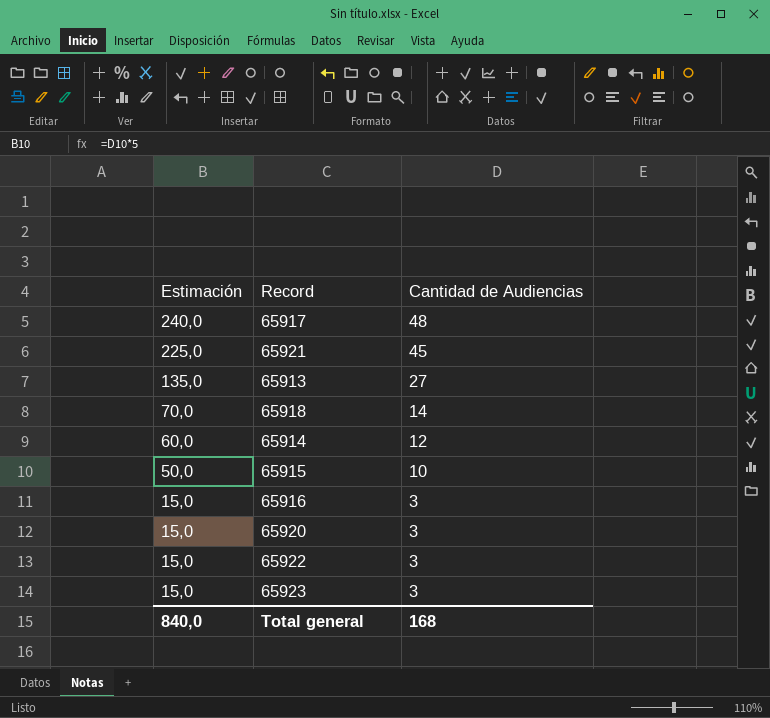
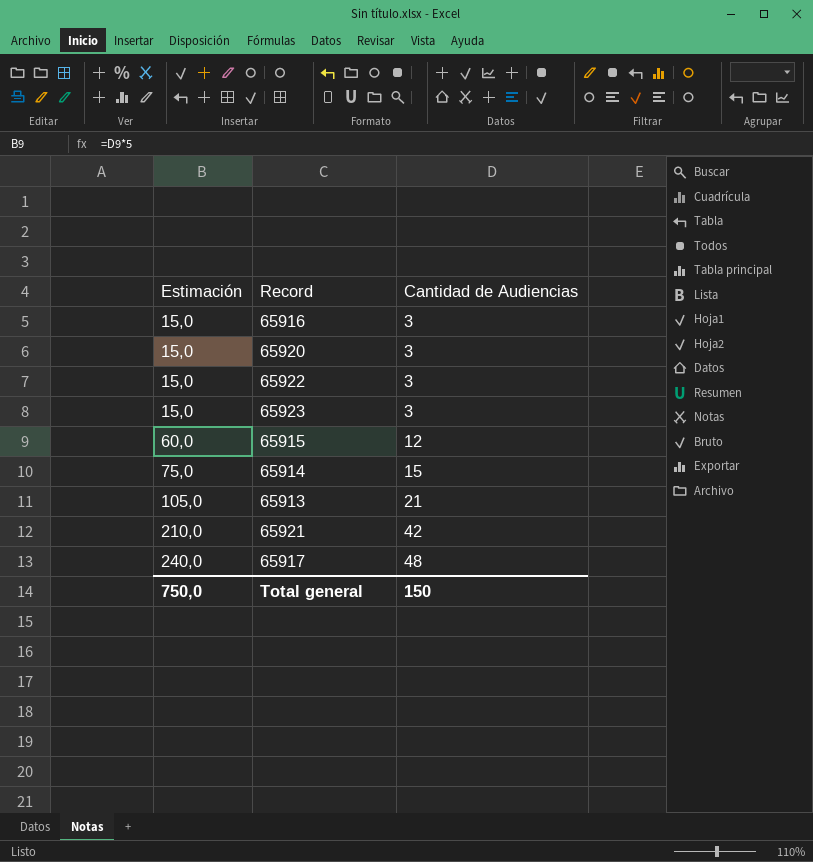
row order: Estimación descending -> Estimación ascending
row 65918: 70,0 | 14 -> none
65915 | Estimación: 50,0 -> 60,0
65915 | Cantidad de Audiencias: 10 -> 12
65914 | Estimación: 60,0 -> 75,0
65914 | Cantidad de Audiencias: 12 -> 15
65913 | Estimación: 135,0 -> 105,0
65913 | Cantidad de Audiencias: 27 -> 21
65921 | Estimación: 225,0 -> 210,0
65921 | Cantidad de Audiencias: 45 -> 42
Total general | Estimación: 840,0 -> 750,0
Total general | Cantidad de Audiencias: 168 -> 150

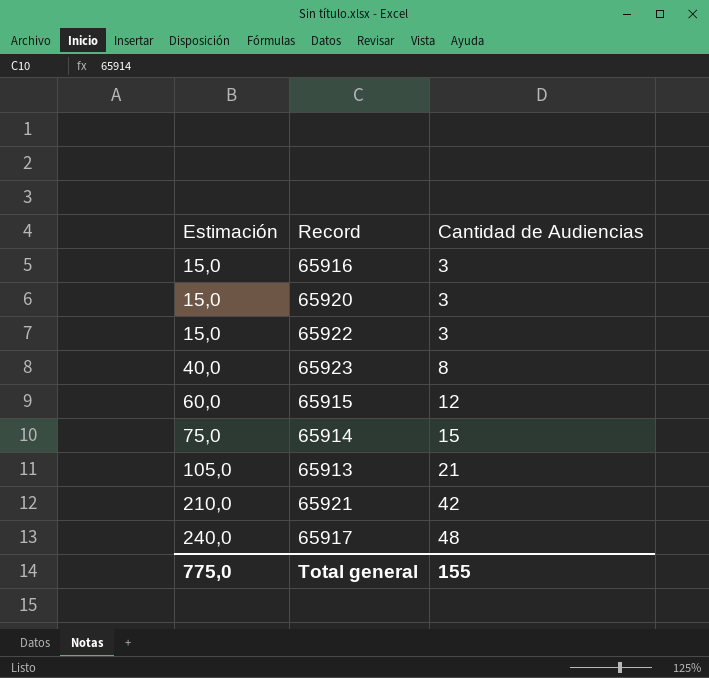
65923 | Estimación: 15,0 -> 40,0
65923 | Cantidad de Audiencias: 3 -> 8
Total general | Estimación: 750,0 -> 775,0
Total general | Cantidad de Audiencias: 150 -> 155

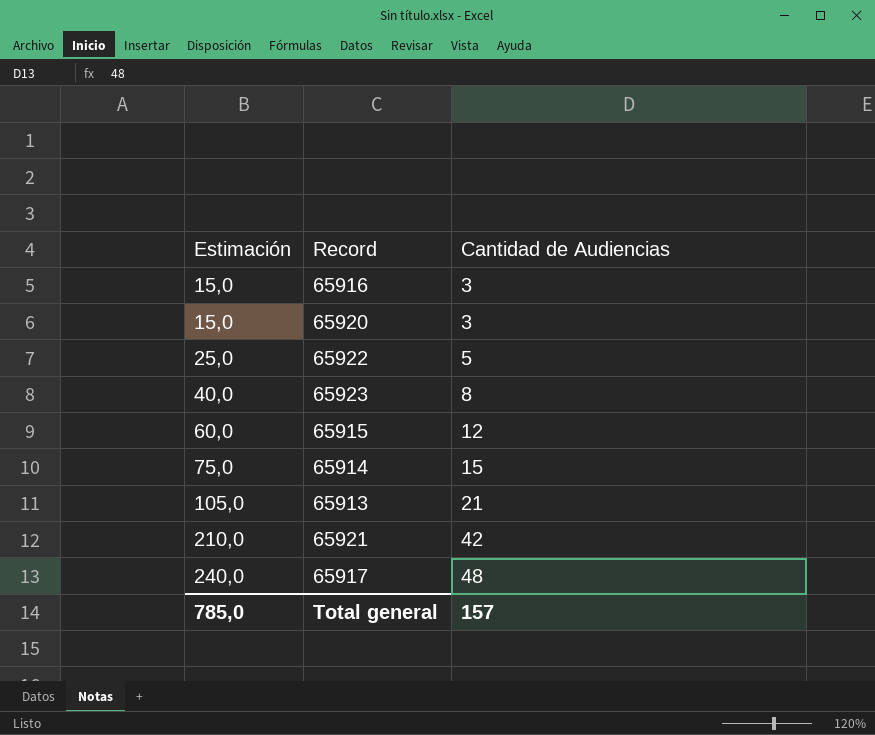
65922 | Estimación: 15,0 -> 25,0
65922 | Cantidad de Audiencias: 3 -> 5
Total general | Estimación: 775,0 -> 785,0
Total general | Cantidad de Audiencias: 155 -> 157

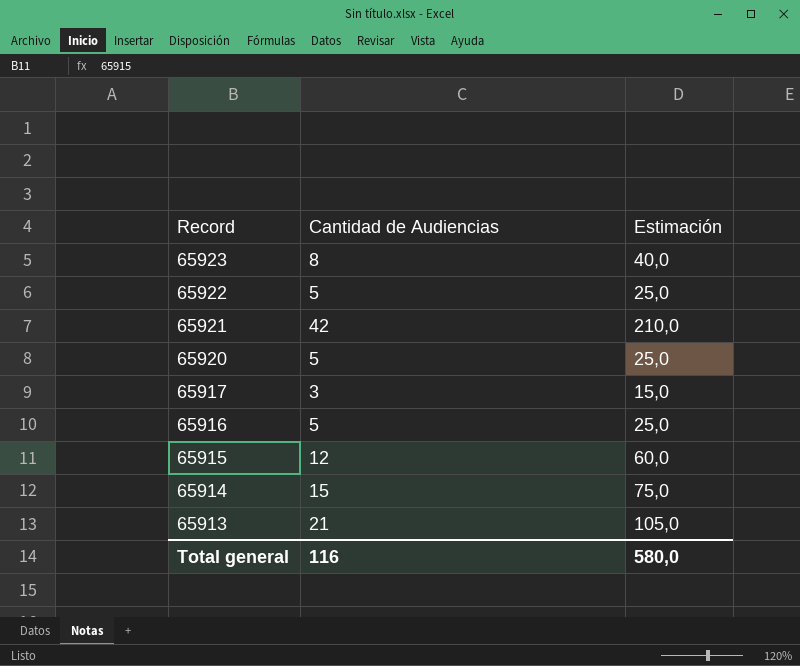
row order: Estimación ascending -> Record descending
column Estimación | position: 1 -> 3
65920 | Cantidad de Audiencias: 3 -> 5
65920 | Estimación: 15,0 -> 25,0
65917 | Cantidad de Audiencias: 48 -> 3
65917 | Estimación: 240,0 -> 15,0
65916 | Cantidad de Audiencias: 3 -> 5
65916 | Estimación: 15,0 -> 25,0
Total general | Cantidad de Audiencias: 157 -> 116
Total general | Estimación: 785,0 -> 580,0

